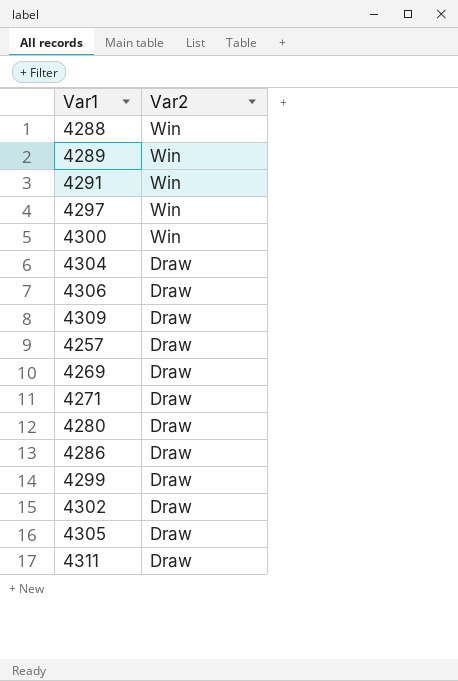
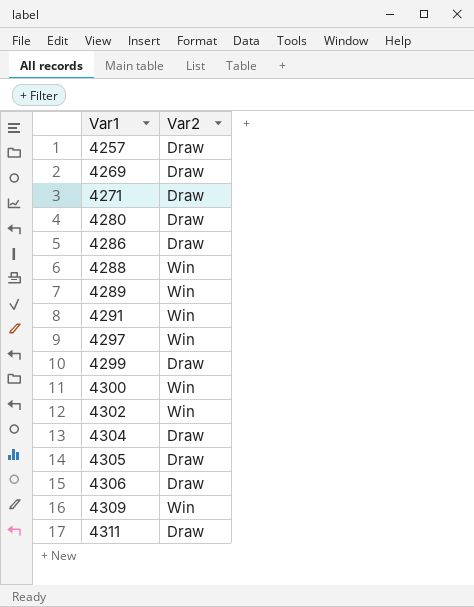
row order: Var2 descending -> Var1 ascending
4302 | Var2: Draw -> Win
4309 | Var2: Draw -> Win

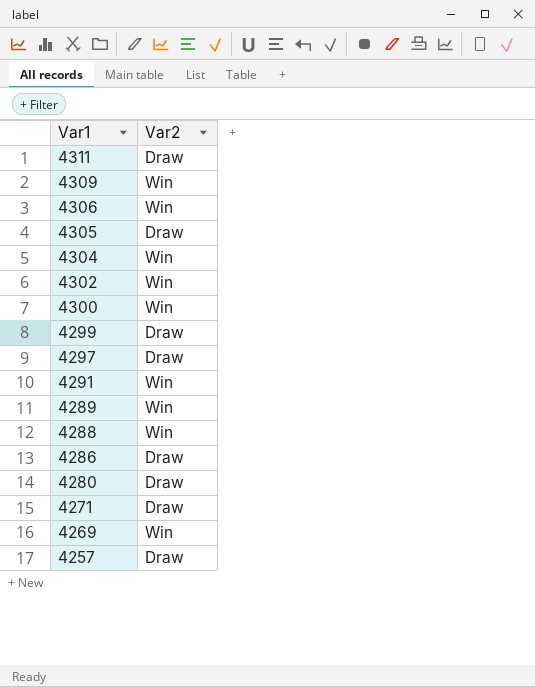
row order: Var1 ascending -> Var1 descending
4306 | Var2: Draw -> Win
4304 | Var2: Draw -> Win
4297 | Var2: Win -> Draw
4269 | Var2: Draw -> Win

